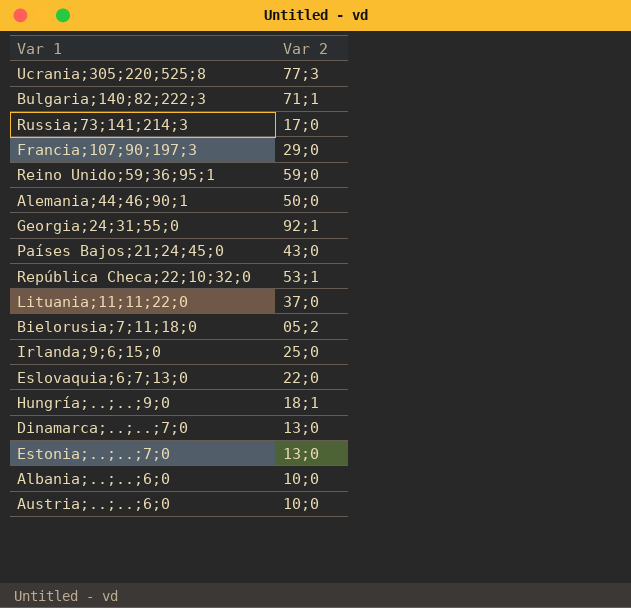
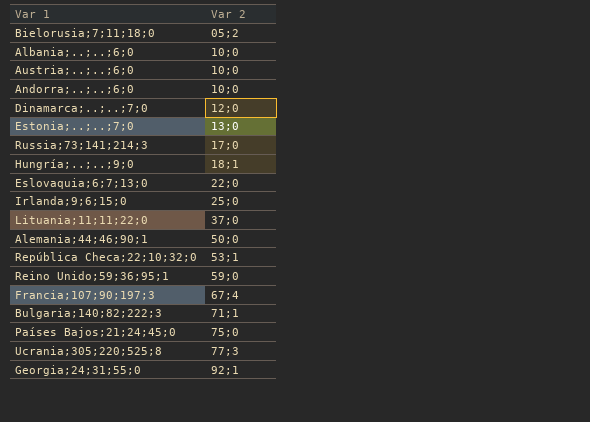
row order: none -> Var 2 ascending
row Andorra;..;..;6;0: none -> 10;0
Dinamarca;..;..;7;0 | Var 2: 13;0 -> 12;0
Francia;107;90;197;3 | Var 2: 29;0 -> 67;4
Países Bajos;21;24;45;0 | Var 2: 43;0 -> 75;0

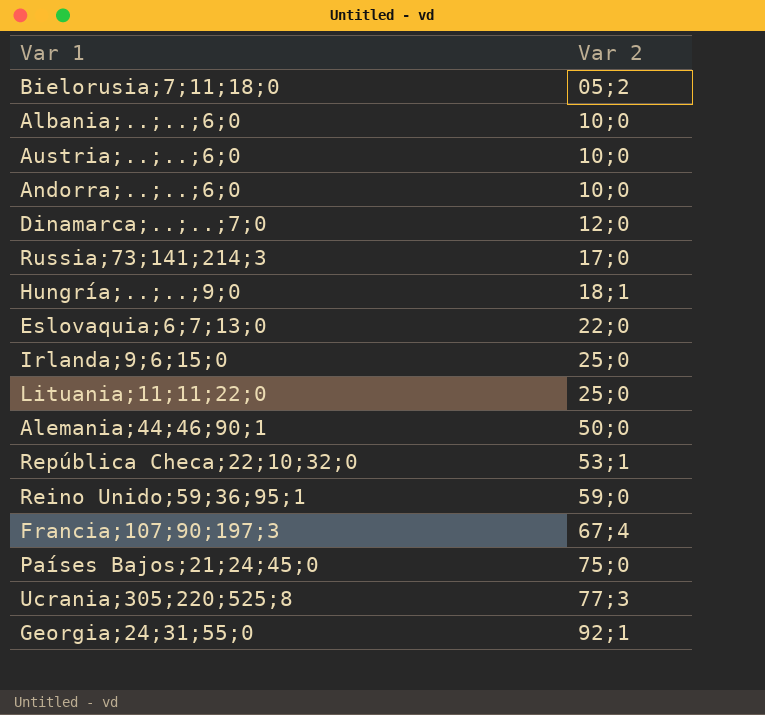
row Estonia;..;..;7;0: 13;0 -> none
row Bulgaria;140;82;222;3: 71;1 -> none
Lituania;11;11;22;0 | Var 2: 37;0 -> 25;0

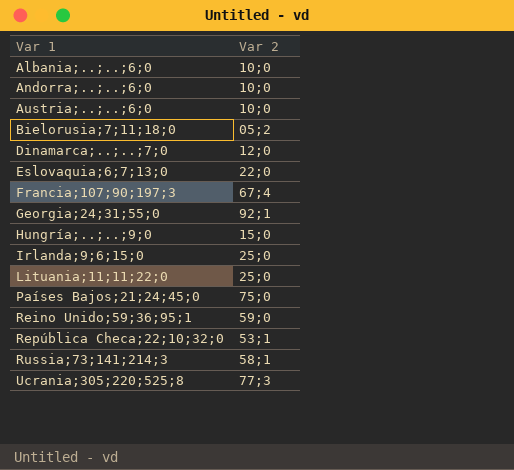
row order: Var 2 ascending -> Var 1 ascending
row Alemania;44;46;90;1: 50;0 -> none
Hungría;..;..;9;0 | Var 2: 18;1 -> 15;0
Russia;73;141;214;3 | Var 2: 17;0 -> 58;1

